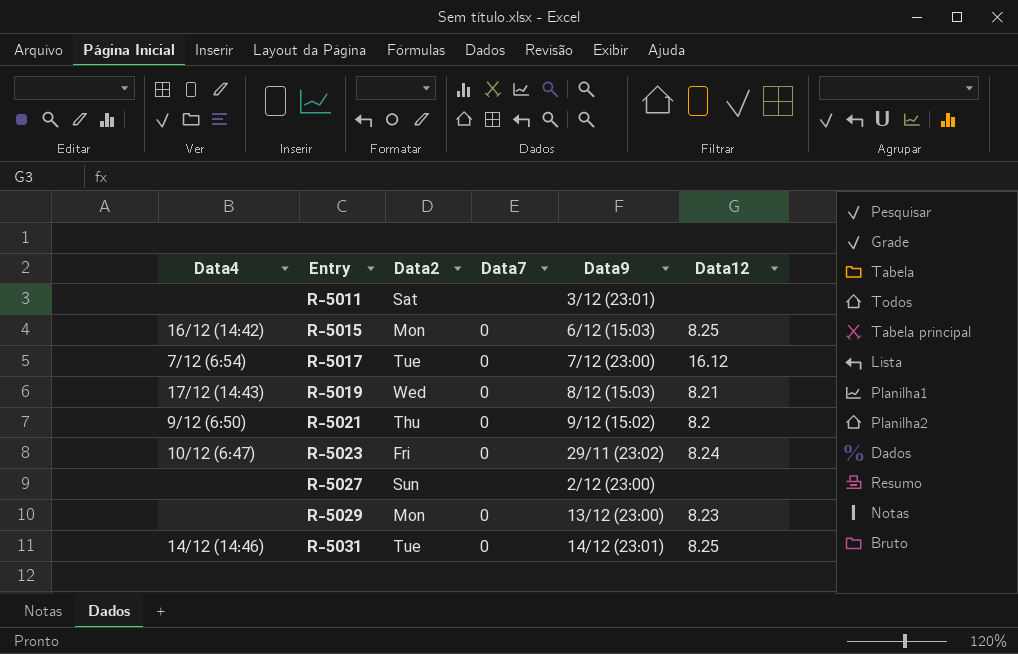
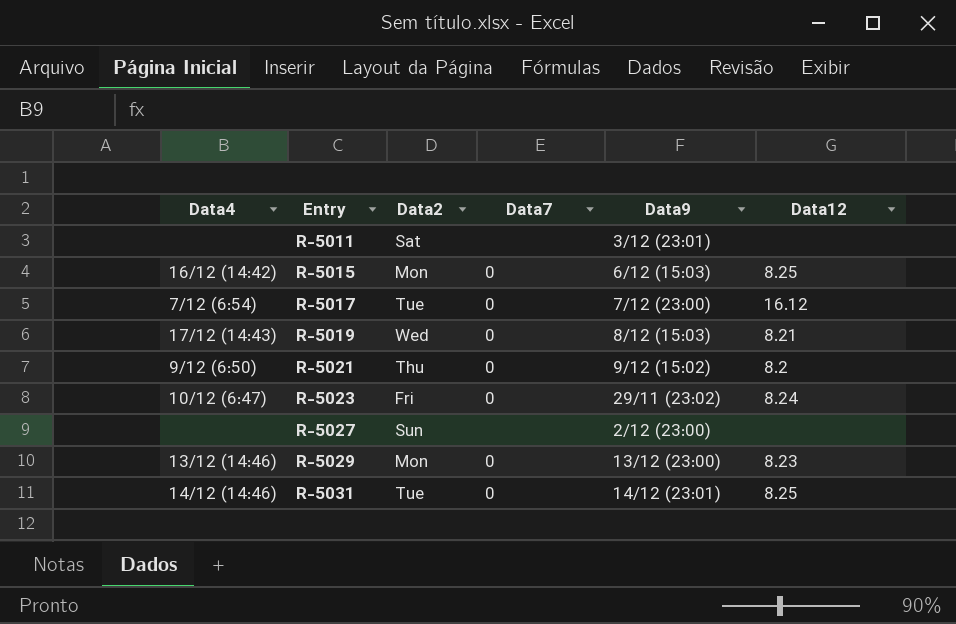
R-5029 | Data4: none -> 13/12 (14:46)

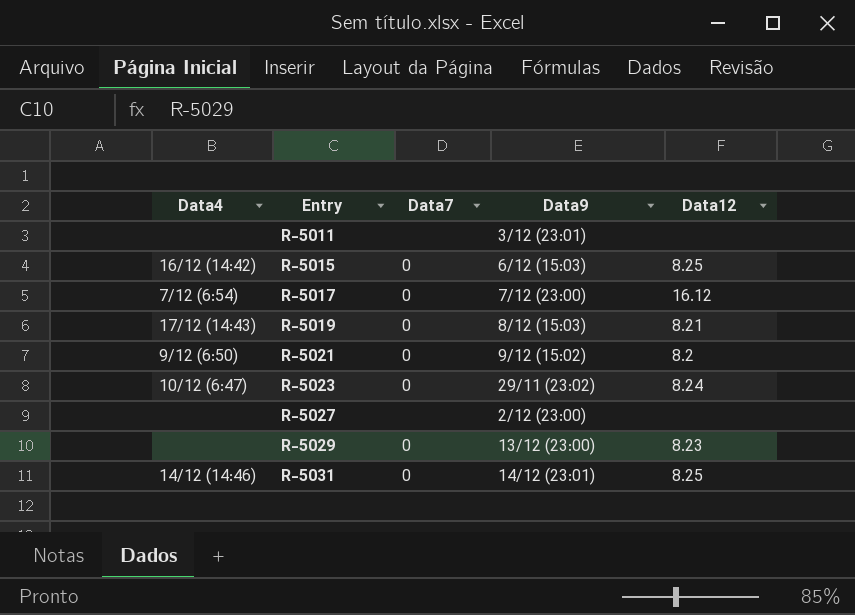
column Data2 | position: 3 -> none
R-5029 | Data4: 13/12 (14:46) -> none

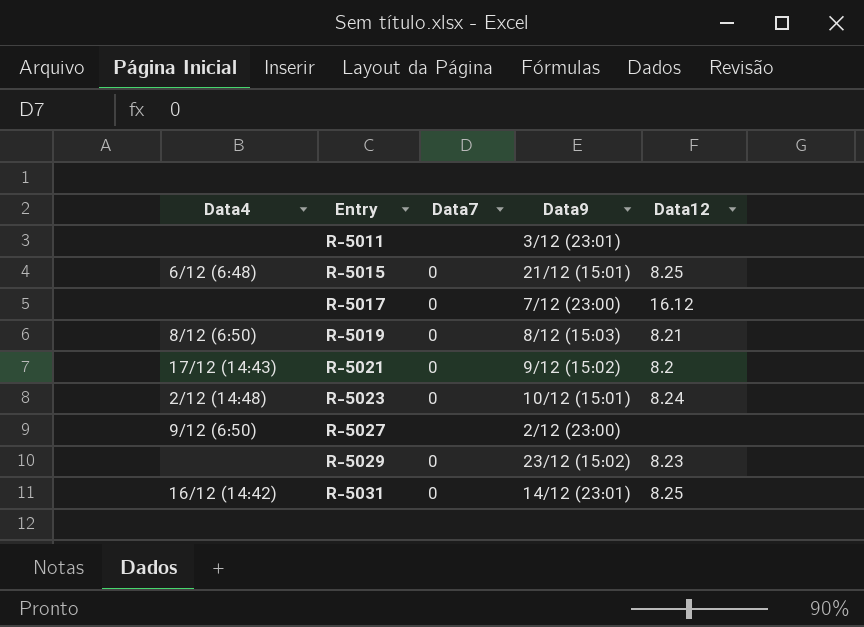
R-5015 | Data4: 16/12 (14:42) -> 6/12 (6:48)
R-5015 | Data9: 6/12 (15:03) -> 21/12 (15:01)
R-5017 | Data4: 7/12 (6:54) -> none
R-5019 | Data4: 17/12 (14:43) -> 8/12 (6:50)
R-5021 | Data4: 9/12 (6:50) -> 17/12 (14:43)
R-5023 | Data4: 10/12 (6:47) -> 2/12 (14:48)
R-5023 | Data9: 29/11 (23:02) -> 10/12 (15:01)
R-5027 | Data4: none -> 9/12 (6:50)
R-5029 | Data9: 13/12 (23:00) -> 23/12 (15:02)
R-5031 | Data4: 14/12 (14:46) -> 16/12 (14:42)

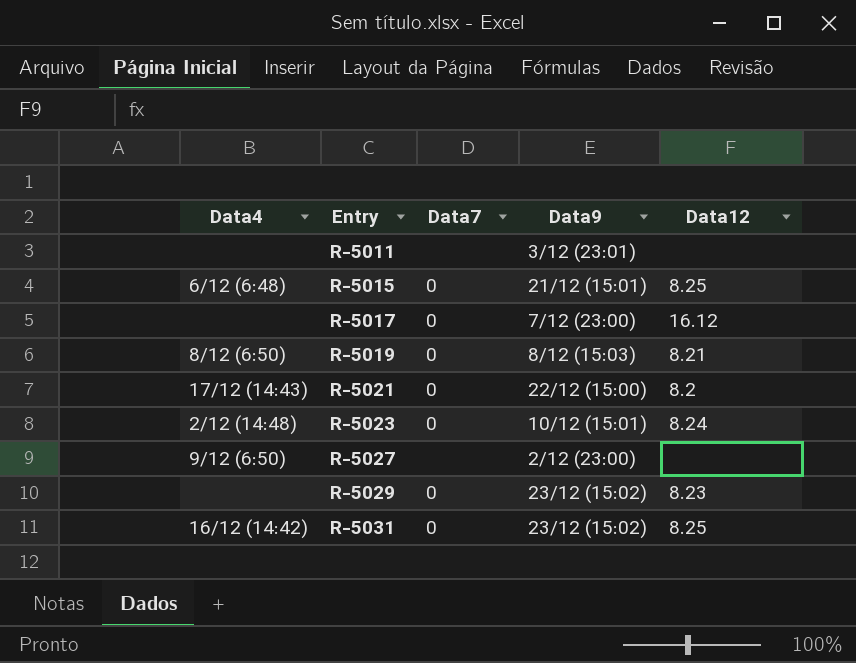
R-5021 | Data9: 9/12 (15:02) -> 22/12 (15:00)
R-5031 | Data9: 14/12 (23:01) -> 23/12 (15:02)

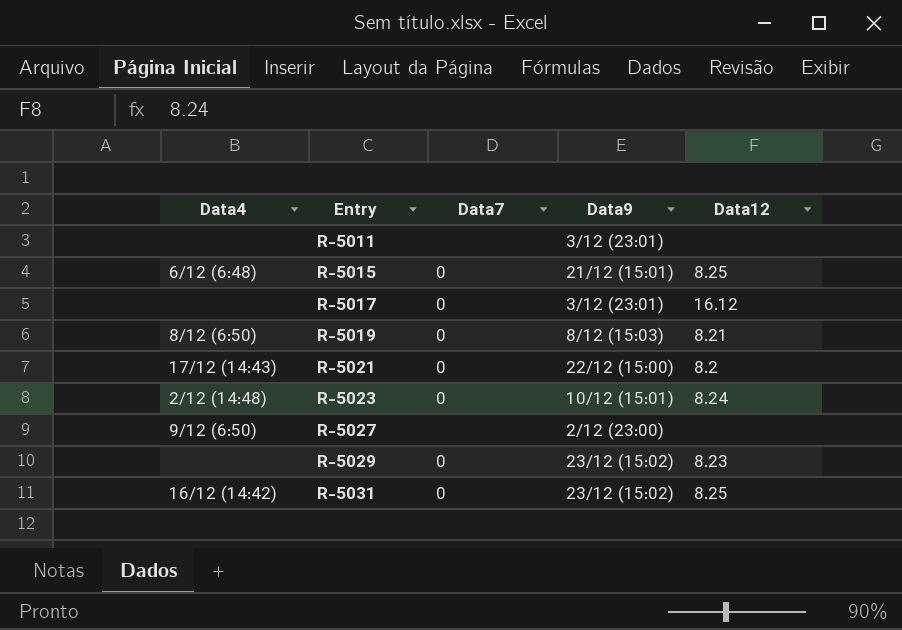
R-5017 | Data9: 7/12 (23:00) -> 3/12 (23:01)

